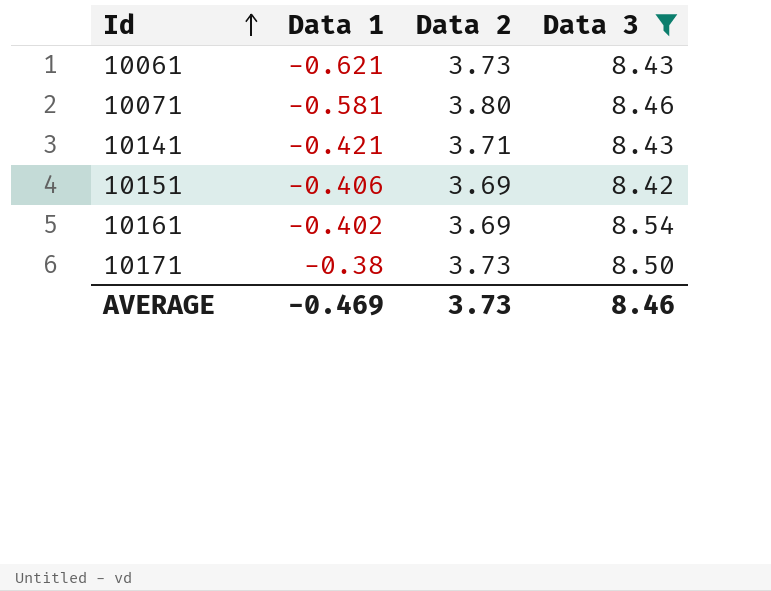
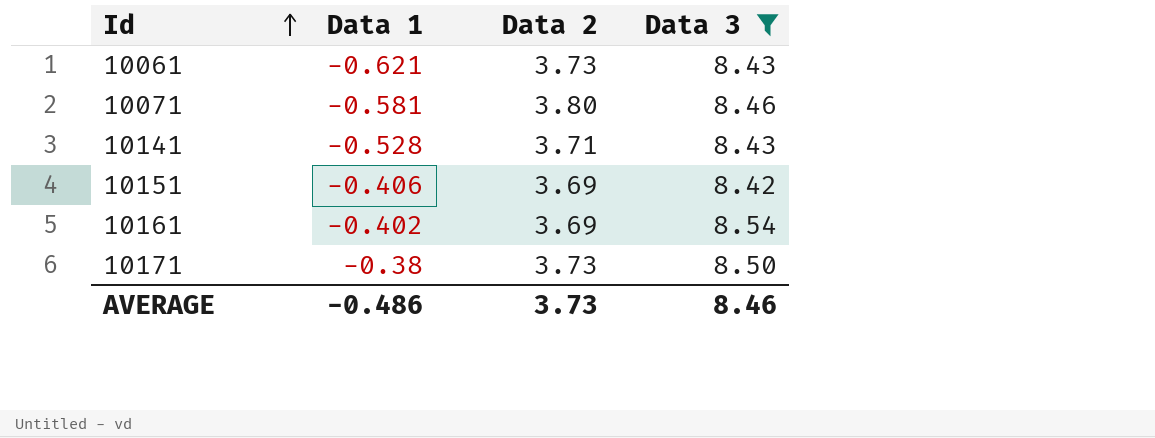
10141 | Data 1: -0.421 -> -0.528
AVERAGE | Data 1: -0.469 -> -0.486

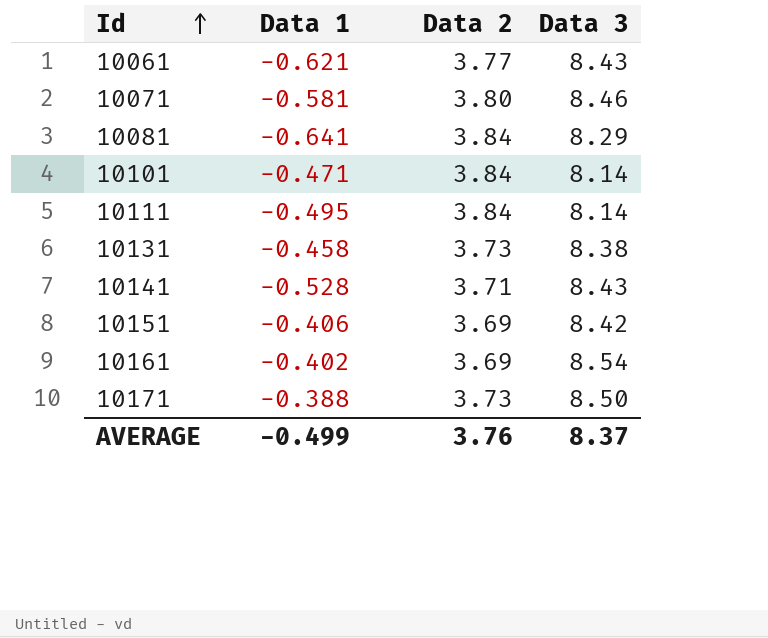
filter: Data 3 >= 8.42 -> none
10061 | Data 2: 3.73 -> 3.77
10171 | Data 1: -0.38 -> -0.388
AVERAGE | Data 1: -0.486 -> -0.499
AVERAGE | Data 2: 3.73 -> 3.76
AVERAGE | Data 3: 8.46 -> 8.37

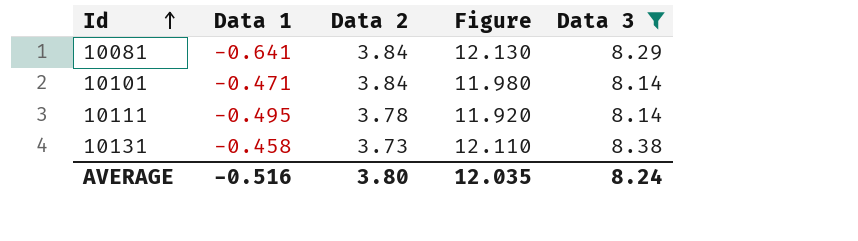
filter: none -> Data 3 <= 8.38
column Figure | formula: none -> [Data 2] + [Data 3]
10111 | Data 2: 3.84 -> 3.78
AVERAGE | Data 1: -0.499 -> -0.516
AVERAGE | Data 2: 3.76 -> 3.80
AVERAGE | Data 3: 8.37 -> 8.24

